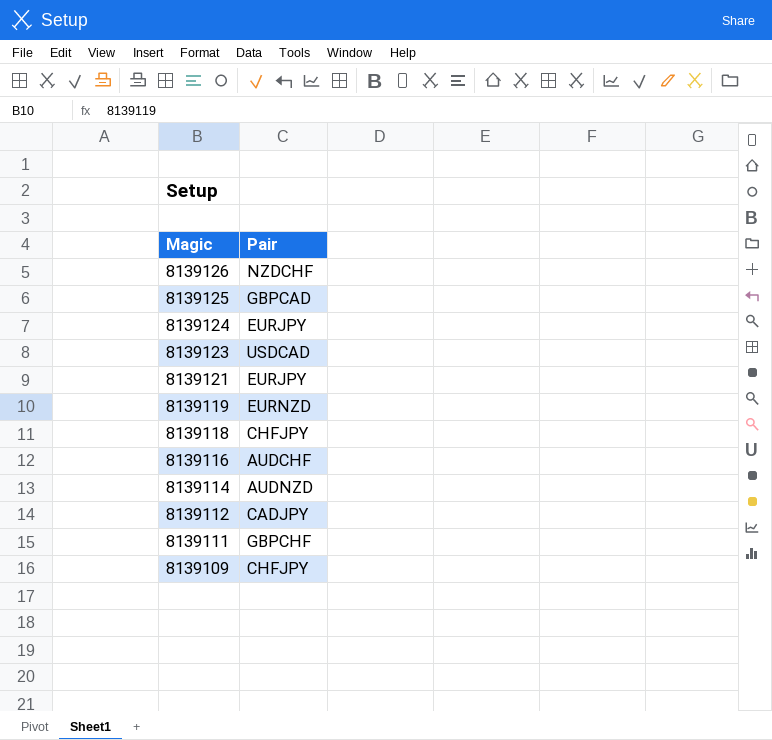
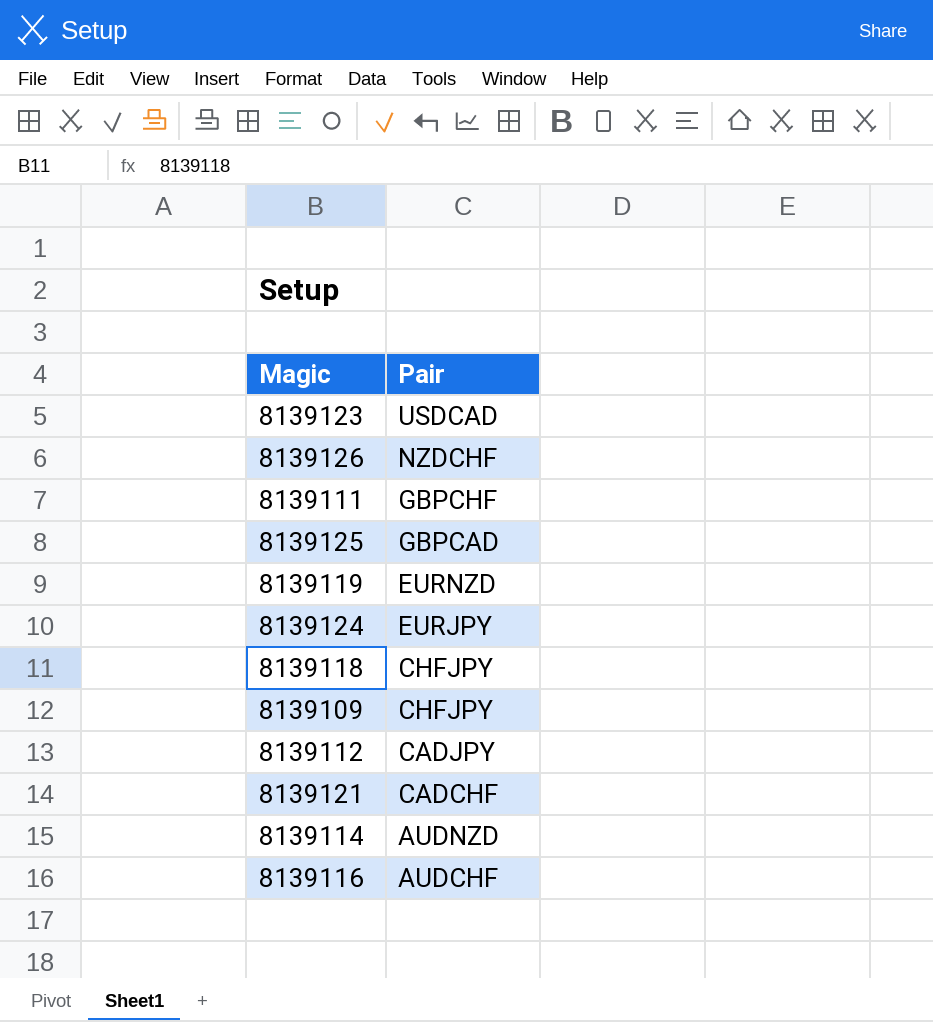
row order: Magic descending -> Pair descending
8139121 | Pair: EURJPY -> CADCHF

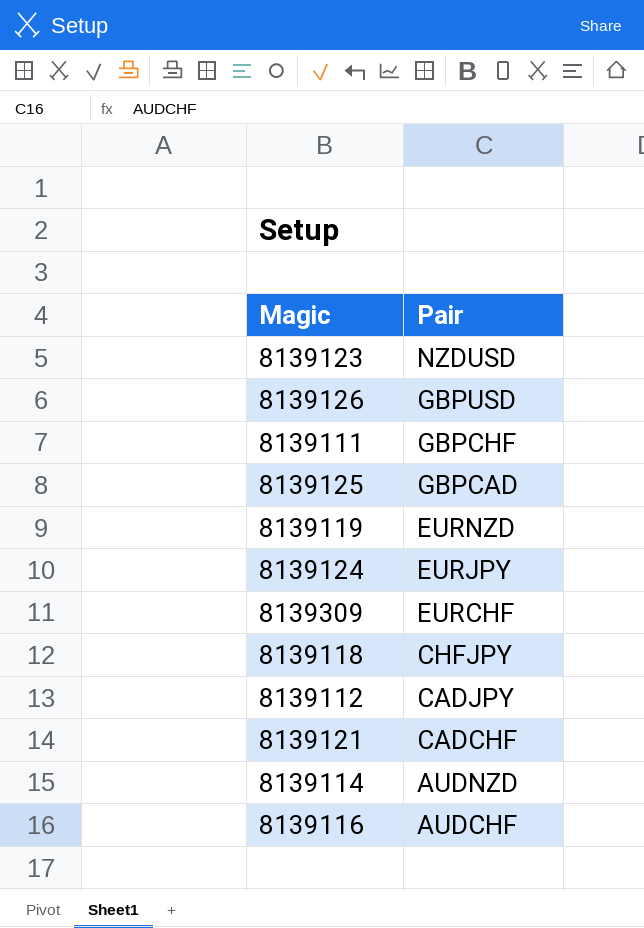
row 8139109: CHFJPY -> none
8139123 | Pair: USDCAD -> NZDUSD
8139126 | Pair: NZDCHF -> GBPUSD
row 8139309: none -> EURCHF

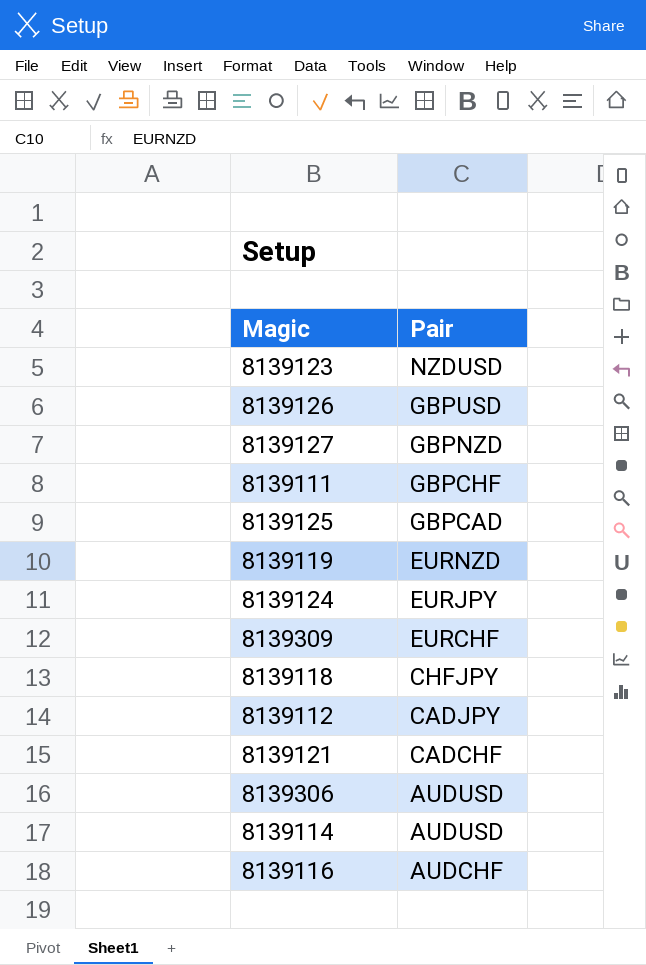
row 8139127: none -> GBPNZD
row 8139306: none -> AUDUSD
8139114 | Pair: AUDNZD -> AUDUSD

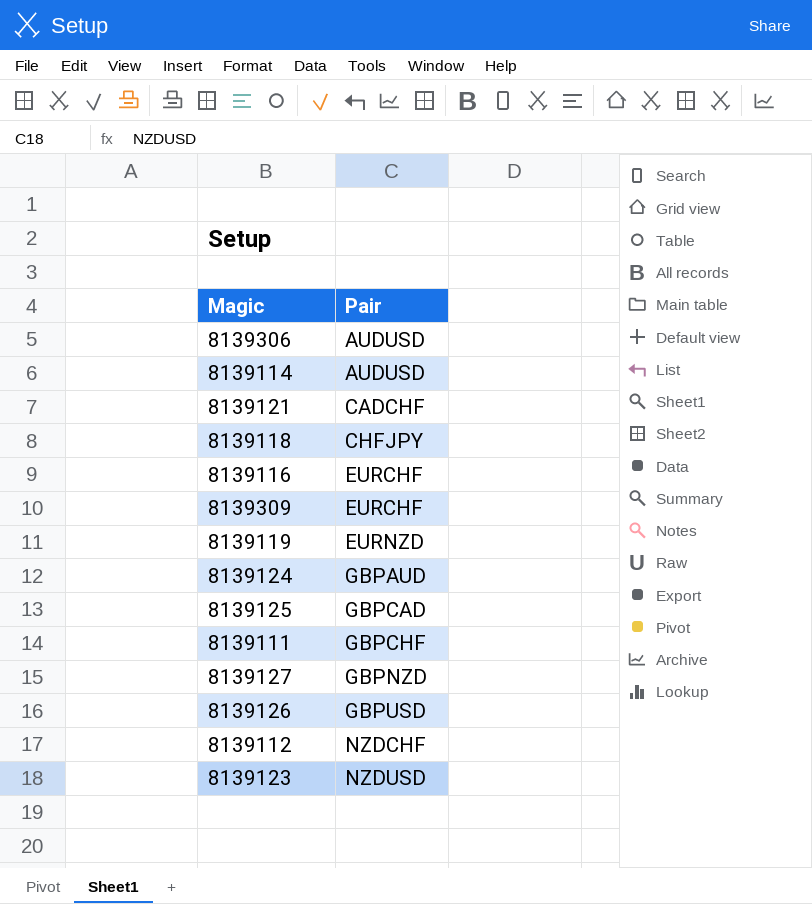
row order: Pair descending -> Pair ascending
8139116 | Pair: AUDCHF -> EURCHF
8139124 | Pair: EURJPY -> GBPAUD
8139112 | Pair: CADJPY -> NZDCHF

